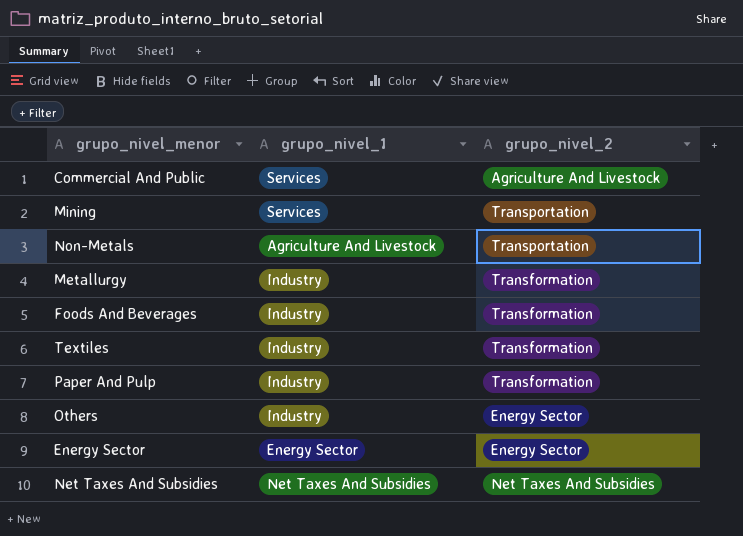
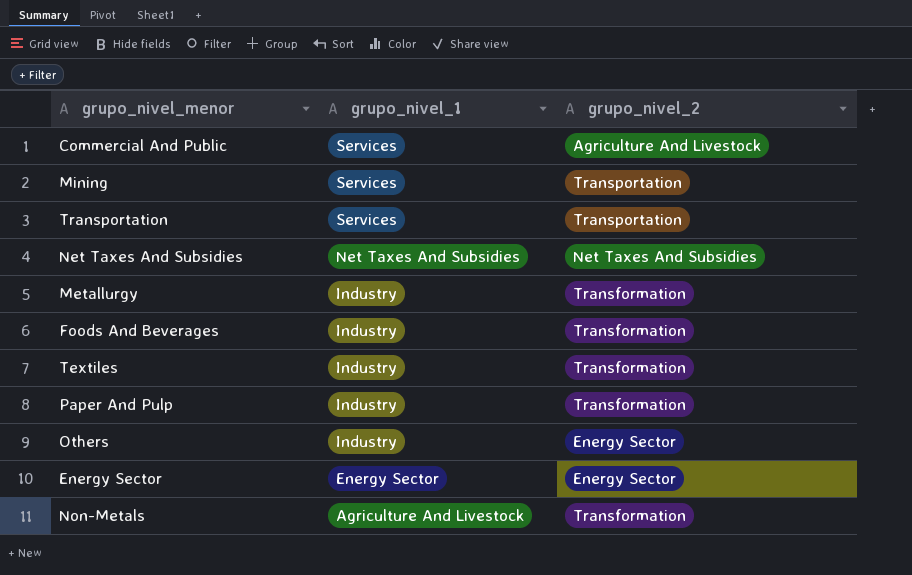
row order: none -> grupo_nivel_1 descending
row Transportation: none -> Services | Transportation
Non-Metals | grupo_nivel_2: Transportation -> Transformation

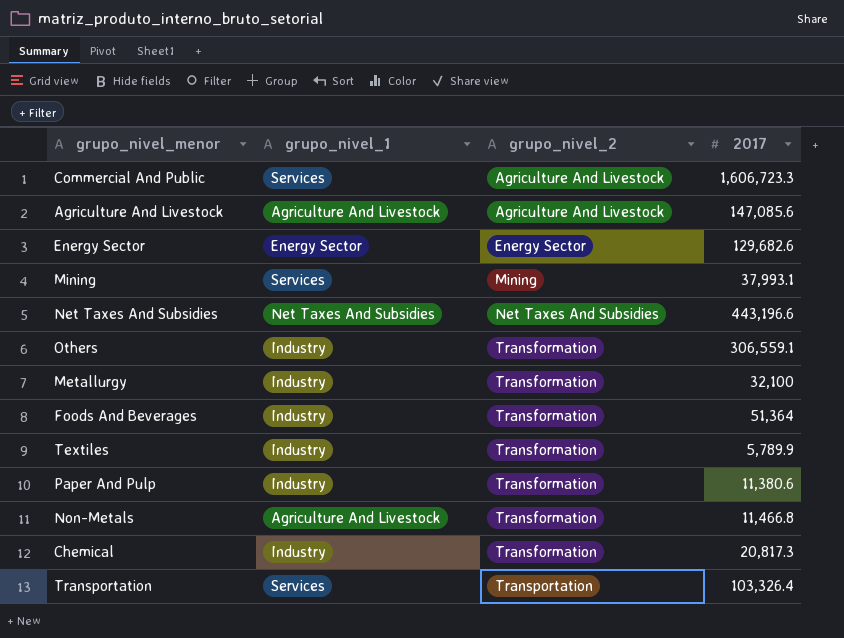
row order: grupo_nivel_1 descending -> grupo_nivel_2 ascending
column 2017 | position: none -> 4
row Agriculture And Livestock: none -> Agriculture And Livestock | Agriculture And Livestock | 147,085.6
Mining | grupo_nivel_2: Transportation -> Mining
Others | grupo_nivel_2: Energy Sector -> Transformation
row Chemical: none -> Industry | Transformation | 20,817.3

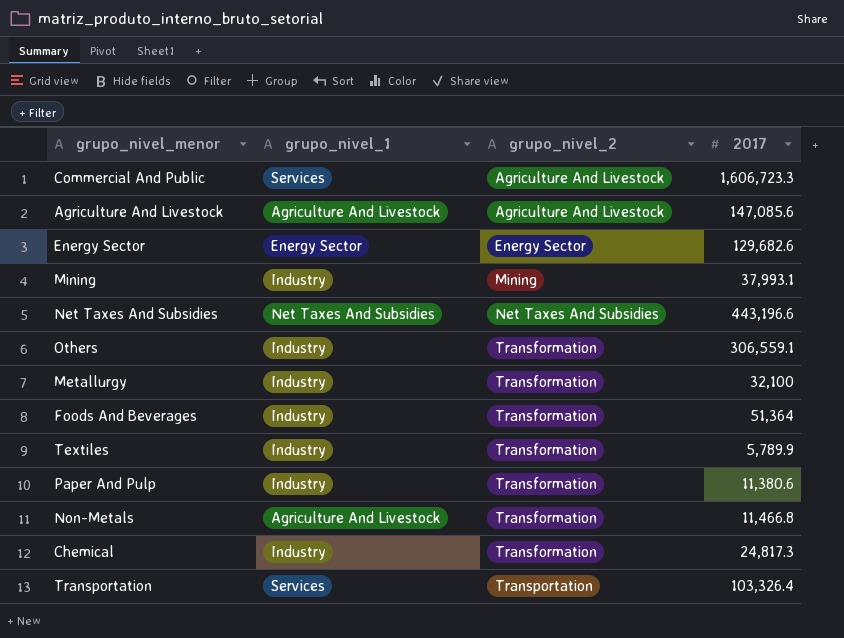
Mining | grupo_nivel_1: Services -> Industry
Chemical | 2017: 20,817.3 -> 24,817.3

